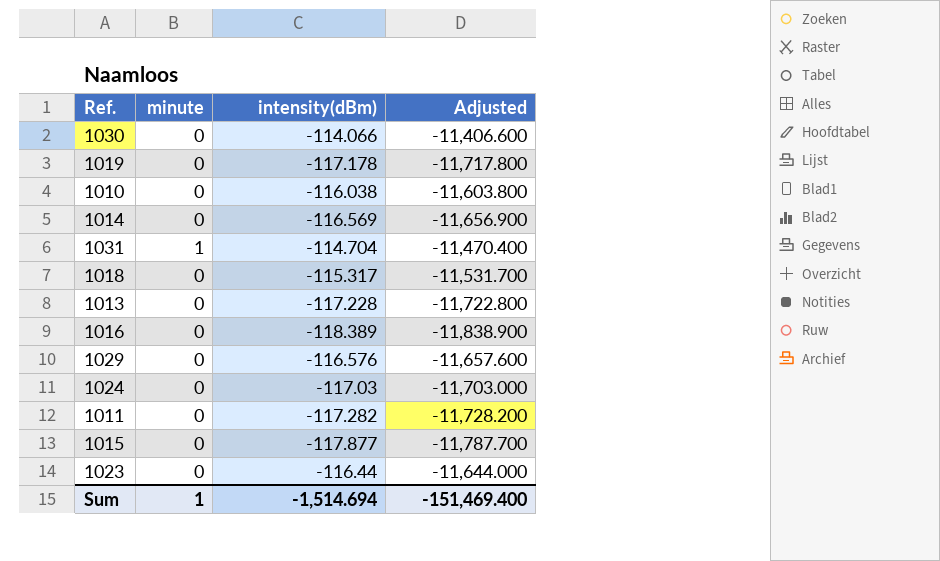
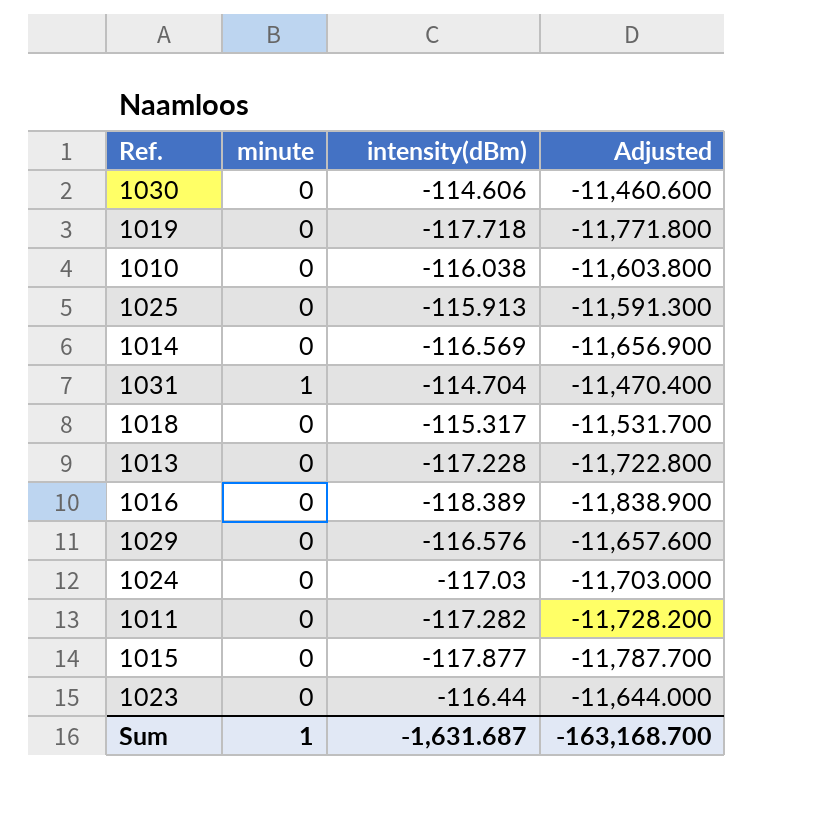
1030 | intensity(dBm): -114.066 -> -114.606
1030 | Adjusted: -11,406.600 -> -11,460.600
1019 | intensity(dBm): -117.178 -> -117.718
1019 | Adjusted: -11,717.800 -> -11,771.800
row 1025: none -> 0 | -115.913 | -11,591.300
Sum | intensity(dBm): -1,514.694 -> -1,631.687
Sum | Adjusted: -151,469.400 -> -163,168.700

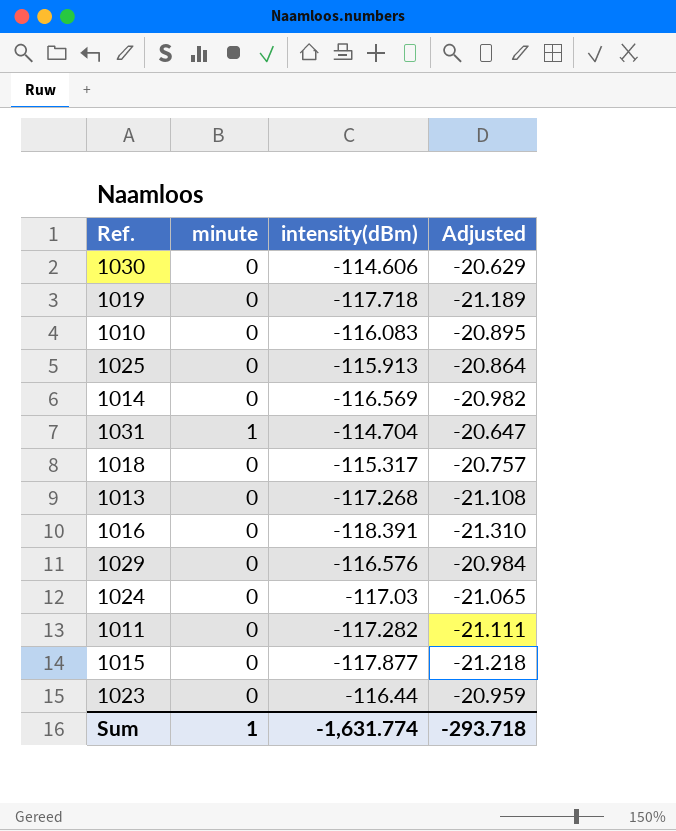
column Adjusted | formula: [intensity(dBm)] * 100 -> [intensity(dBm)] * 0.18
1010 | intensity(dBm): -116.038 -> -116.083
1013 | intensity(dBm): -117.228 -> -117.268
1016 | intensity(dBm): -118.389 -> -118.391
Sum | intensity(dBm): -1,631.687 -> -1,631.774
Sum | Adjusted: -163,168.700 -> -293.718

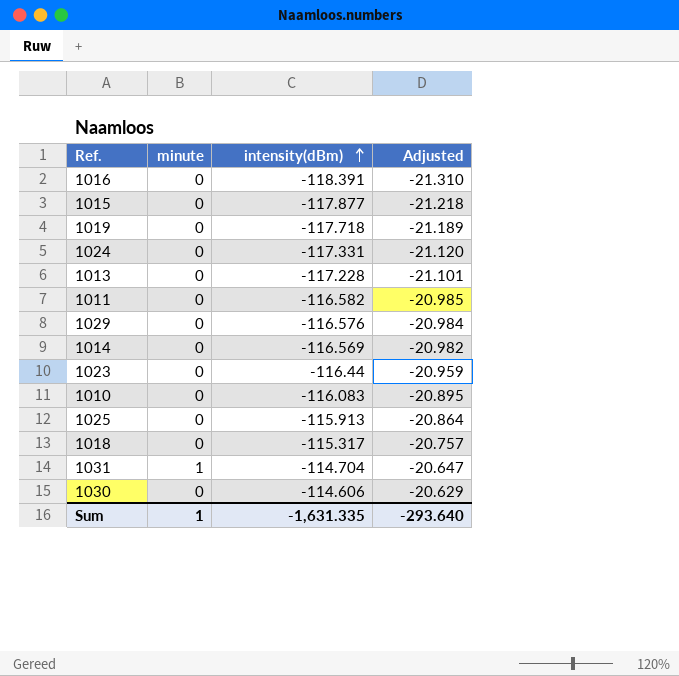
row order: none -> intensity(dBm) ascending
1024 | intensity(dBm): -117.03 -> -117.331
1024 | Adjusted: -21.065 -> -21.120
1013 | intensity(dBm): -117.268 -> -117.228
1013 | Adjusted: -21.108 -> -21.101
1011 | intensity(dBm): -117.282 -> -116.582
1011 | Adjusted: -21.111 -> -20.985
Sum | intensity(dBm): -1,631.774 -> -1,631.335
Sum | Adjusted: -293.718 -> -293.640

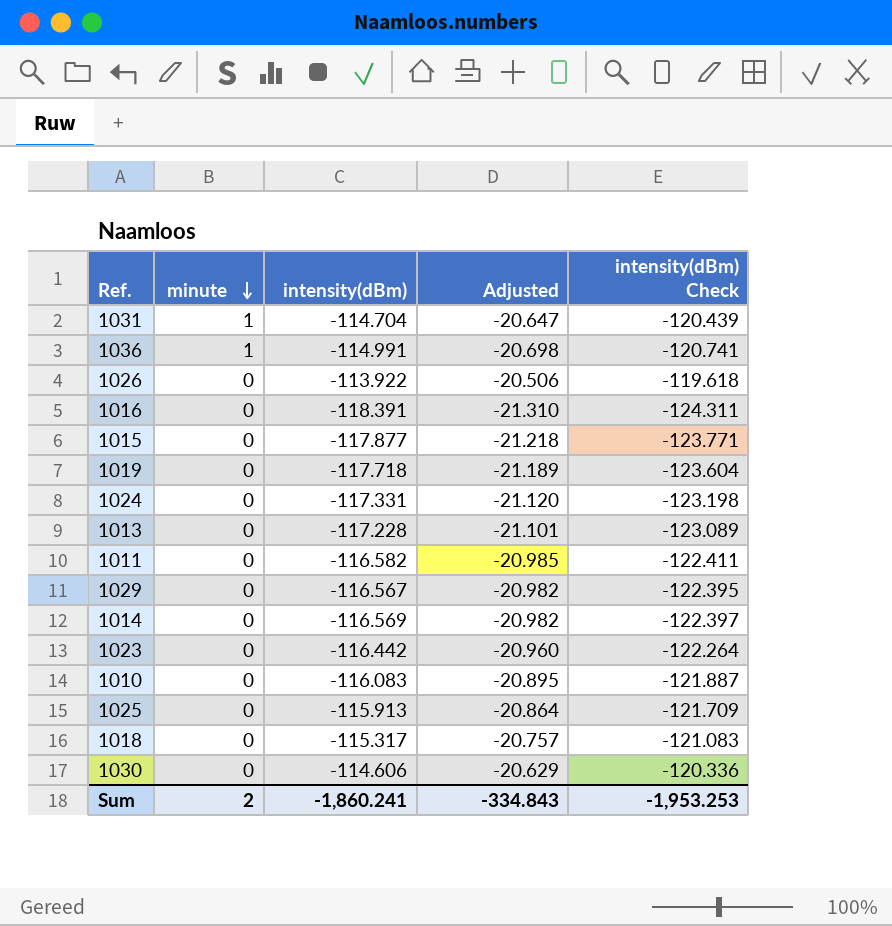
row order: intensity(dBm) ascending -> minute descending
column intensity(dBm) Check | formula: none -> [intensity(dBm)] * 1.05
row 1036: none -> 1 | -114.991 | -20.698 | -120.741
row 1026: none -> 0 | -113.922 | -20.506 | -119.618
1029 | intensity(dBm): -116.576 -> -116.567
1029 | Adjusted: -20.984 -> -20.982
1023 | intensity(dBm): -116.44 -> -116.442
1023 | Adjusted: -20.959 -> -20.960
Sum | minute: 1 -> 2
Sum | intensity(dBm): -1,631.335 -> -1,860.241
Sum | Adjusted: -293.640 -> -334.843

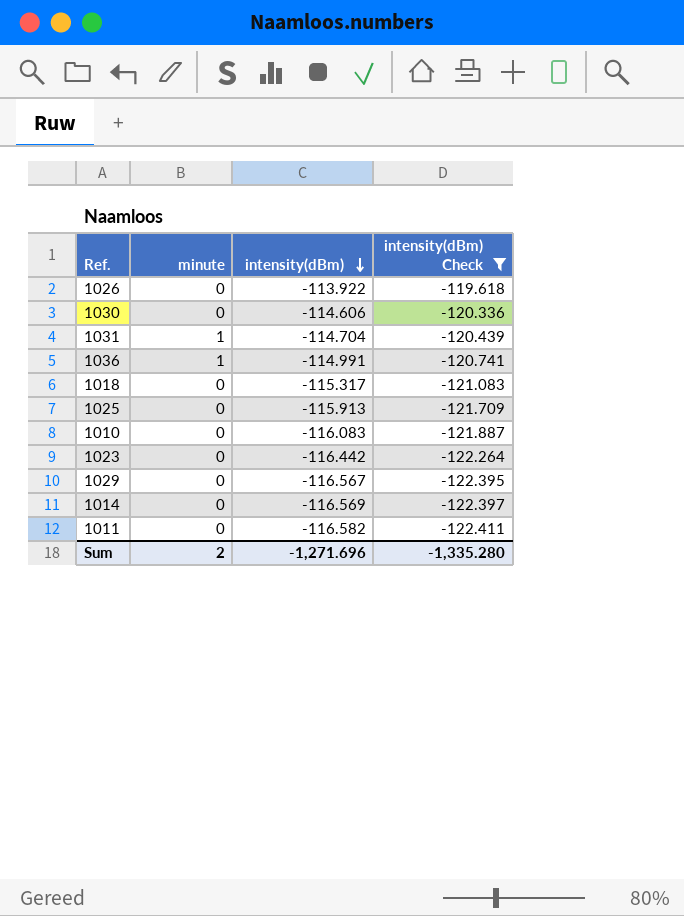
filter: none -> intensity(dBm) Check >= -122.411
row order: minute descending -> intensity(dBm) descending
column Adjusted | formula: [intensity(dBm)] * 0.18 -> none
Sum | intensity(dBm): -1,860.241 -> -1,271.696
Sum | intensity(dBm) Check: -1,953.253 -> -1,335.280

